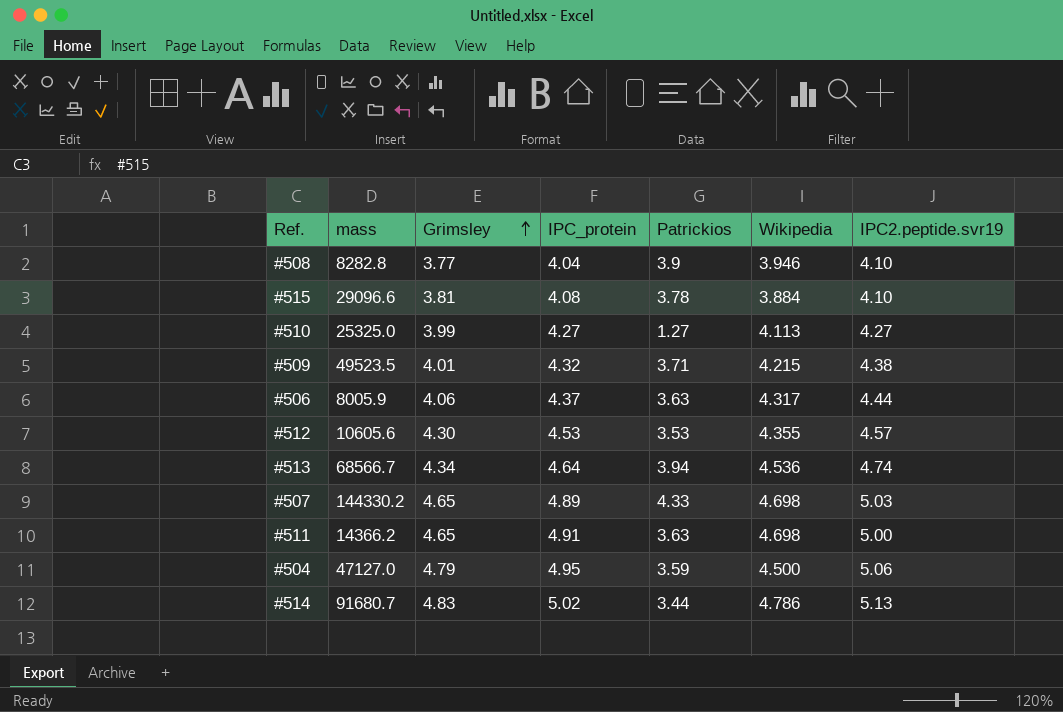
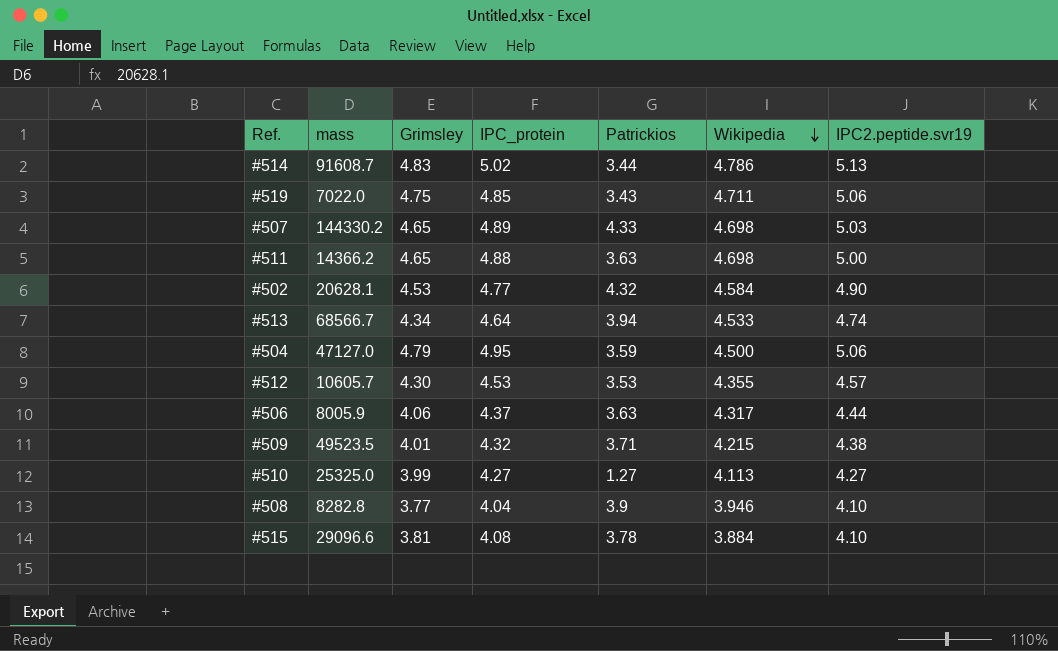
row order: Grimsley ascending -> Wikipedia descending
#514 | mass: 91680.7 -> 91608.7
row #519: none -> 7022.0 | 4.75 | 4.85 | 3.43 | 4.711 | 5.06
#511 | IPC_protein: 4.91 -> 4.88
row #502: none -> 20628.1 | 4.53 | 4.77 | 4.32 | 4.584 | 4.90
#513 | Wikipedia: 4.536 -> 4.533
#512 | mass: 10605.6 -> 10605.7

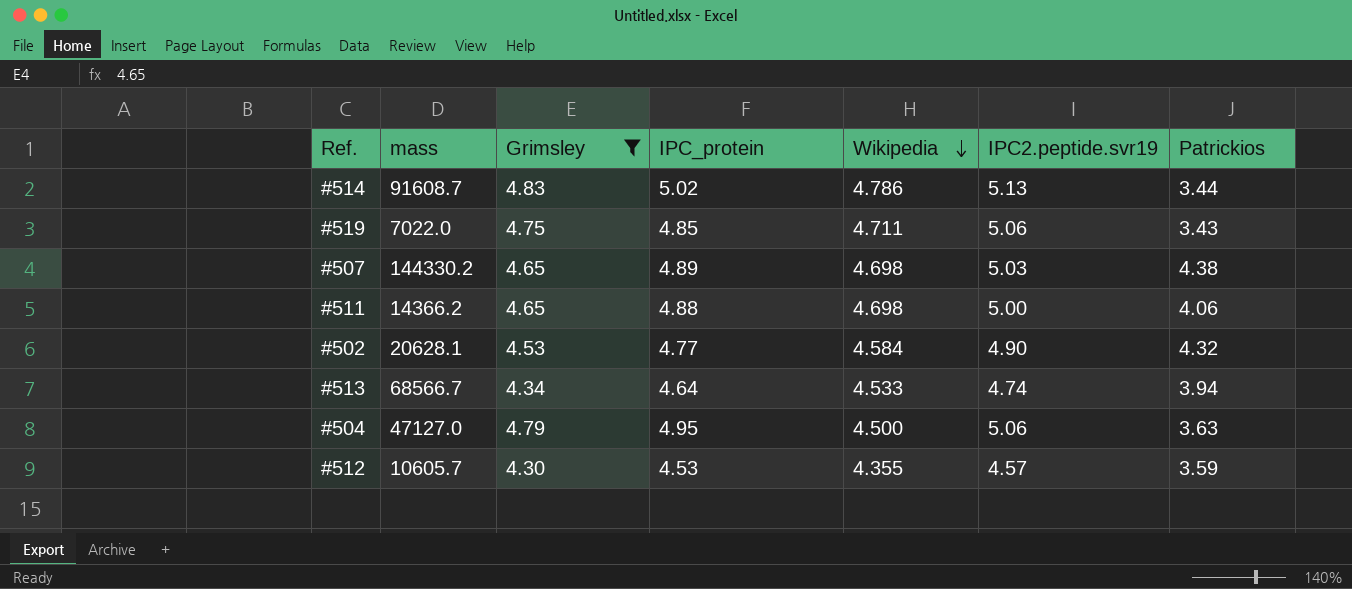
filter: none -> Grimsley >= 4.30
column Patrickios | position: 5 -> 7
#507 | Patrickios: 4.33 -> 4.38
#511 | Patrickios: 3.63 -> 4.06
#504 | Patrickios: 3.59 -> 3.63
#512 | Patrickios: 3.53 -> 3.59

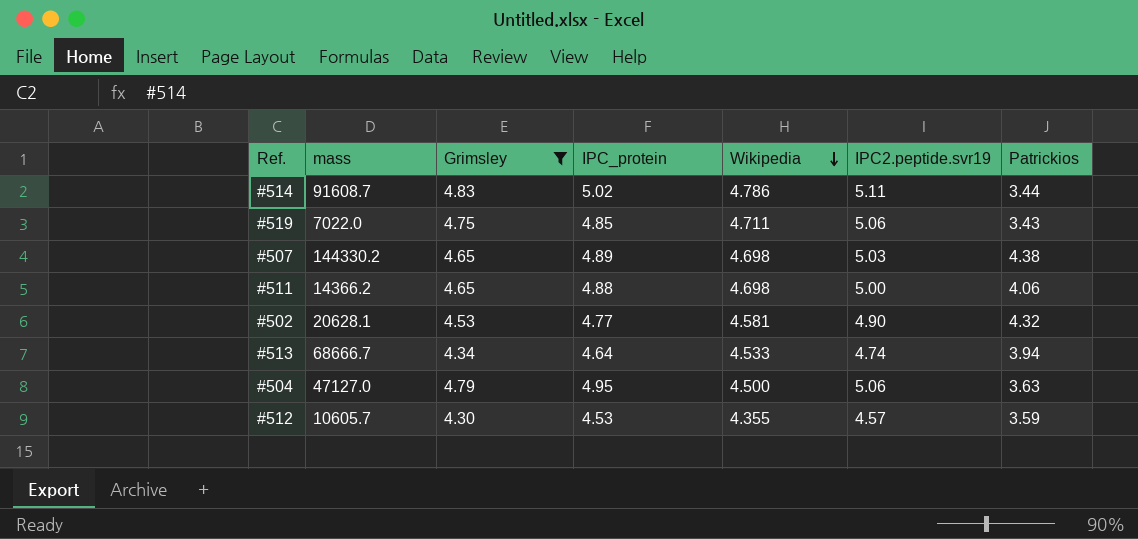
#514 | IPC2.peptide.svr19: 5.13 -> 5.11
#502 | Wikipedia: 4.584 -> 4.581
#513 | mass: 68566.7 -> 68666.7

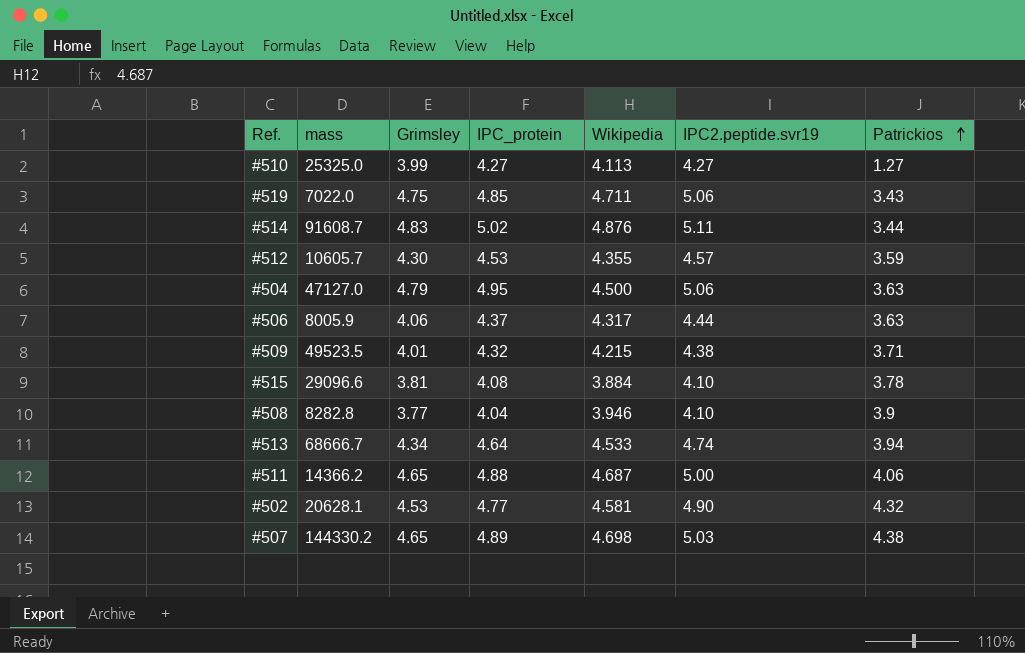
filter: Grimsley >= 4.30 -> none
row order: Wikipedia descending -> Patrickios ascending
#514 | Wikipedia: 4.786 -> 4.876
#511 | Wikipedia: 4.698 -> 4.687

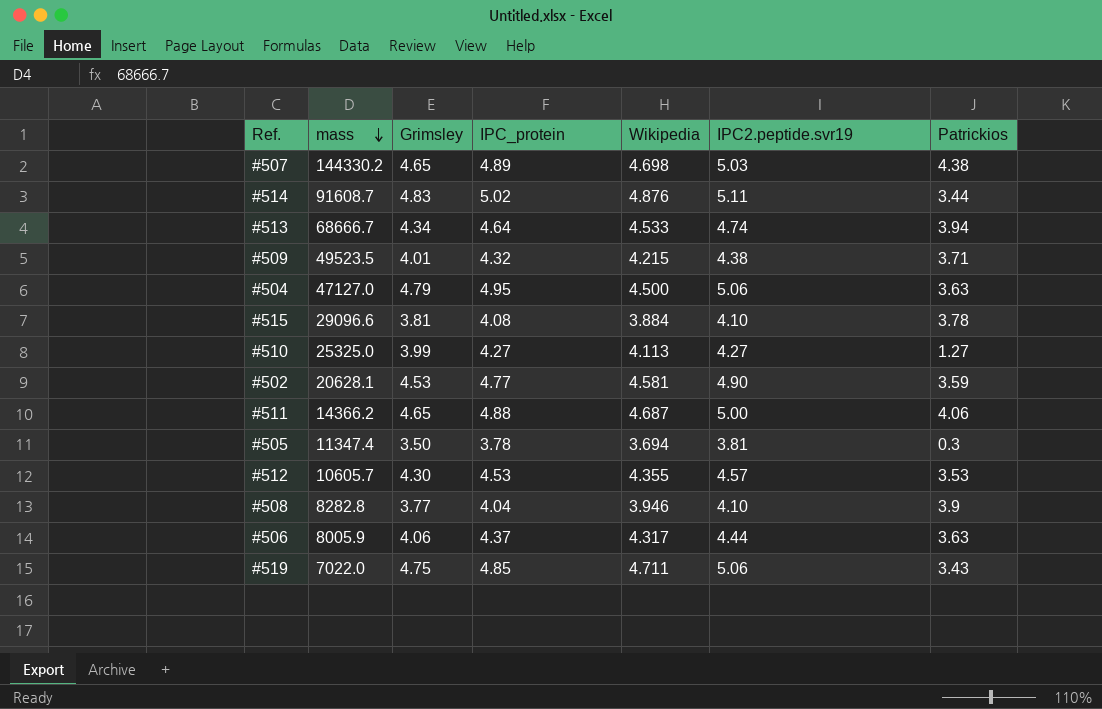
row order: Patrickios ascending -> mass descending
#502 | Patrickios: 4.32 -> 3.59
row #505: none -> 11347.4 | 3.50 | 3.78 | 3.694 | 3.81 | 0.3
#512 | Patrickios: 3.59 -> 3.53

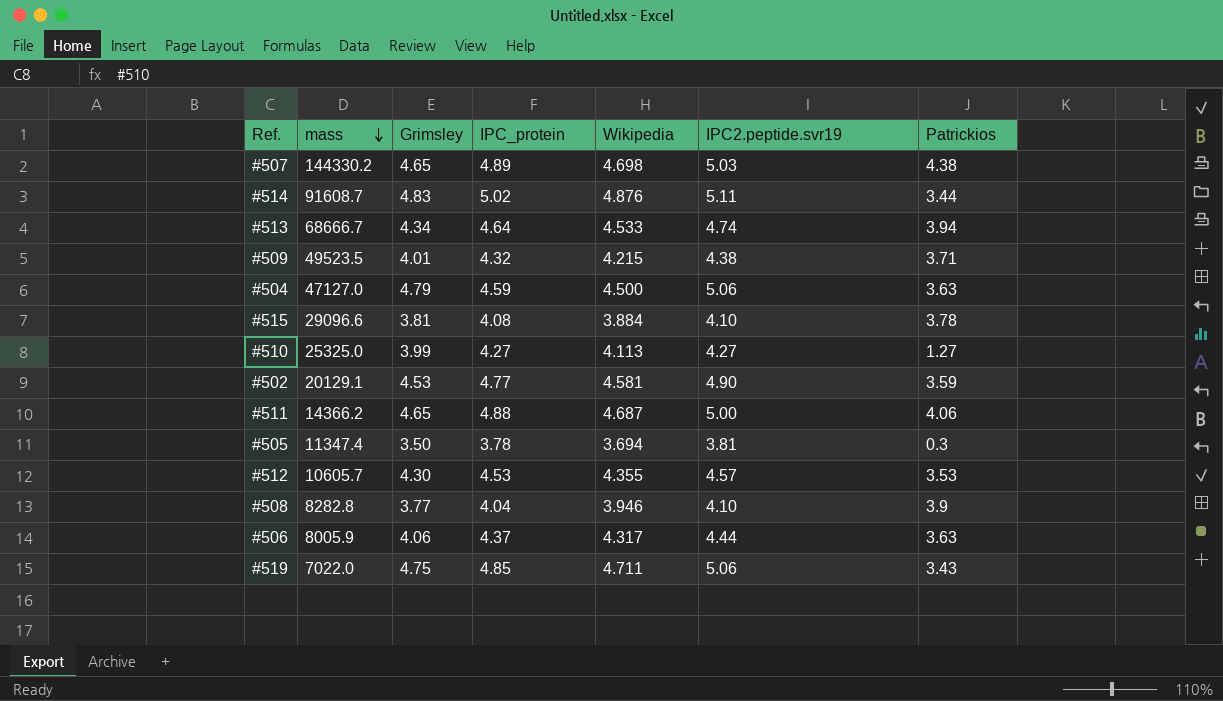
#504 | IPC_protein: 4.95 -> 4.59
#502 | mass: 20628.1 -> 20129.1

